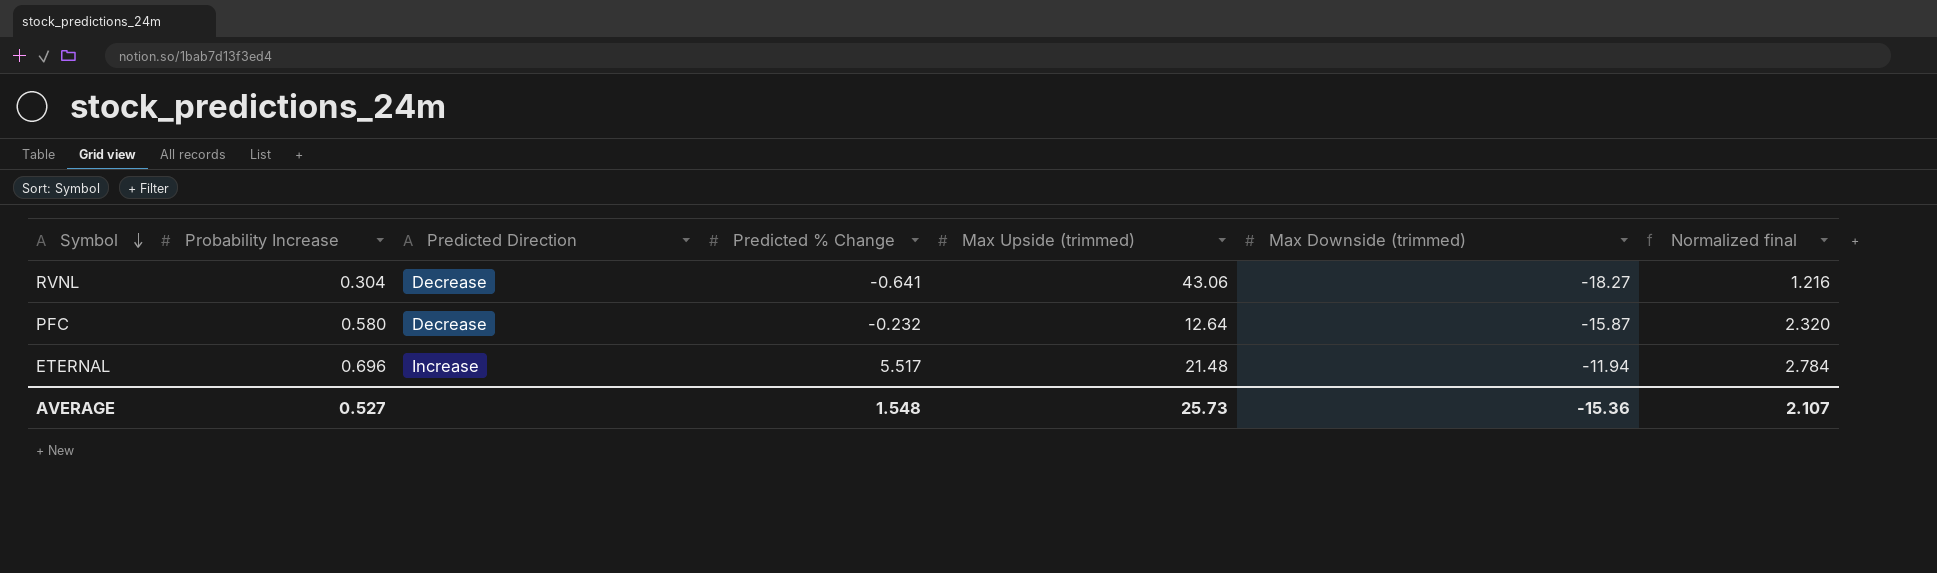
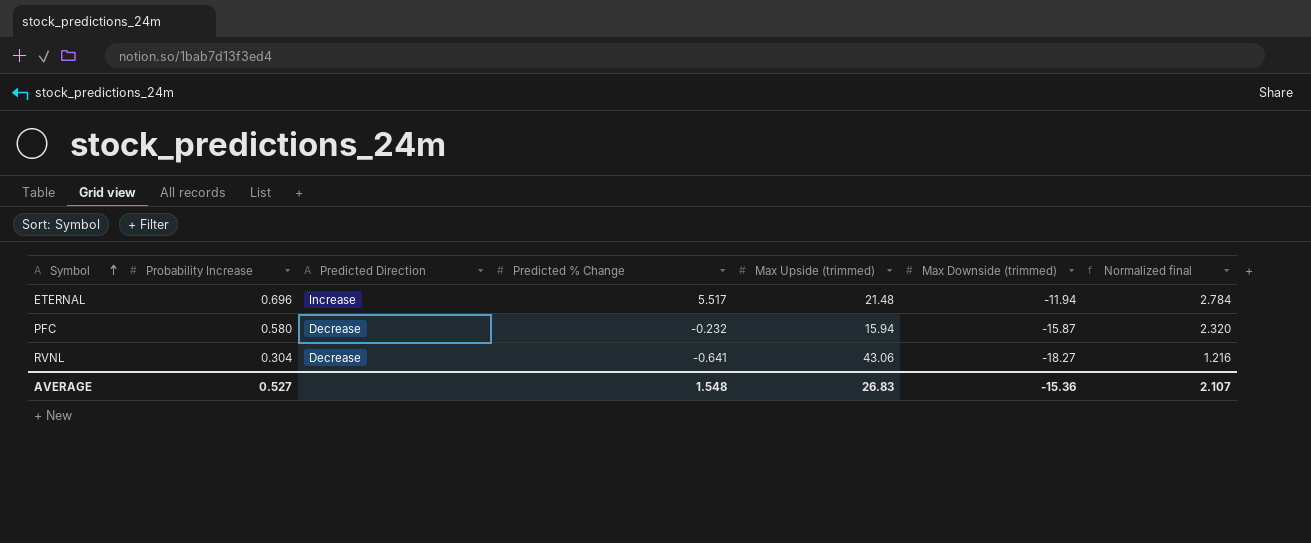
row order: Symbol descending -> Symbol ascending
PFC | Max Upside (trimmed): 12.64 -> 15.94
AVERAGE | Max Upside (trimmed): 25.73 -> 26.83

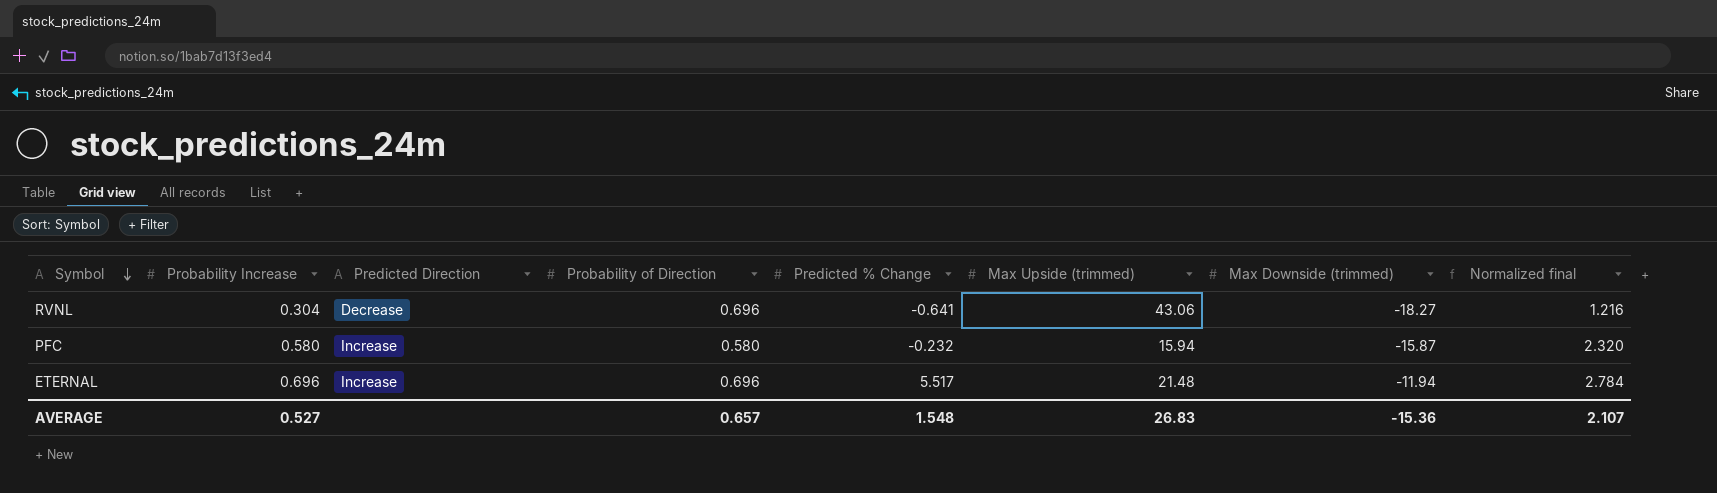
row order: Symbol ascending -> Symbol descending
column Probability of Direction | position: none -> 4
PFC | Predicted Direction: Decrease -> Increase

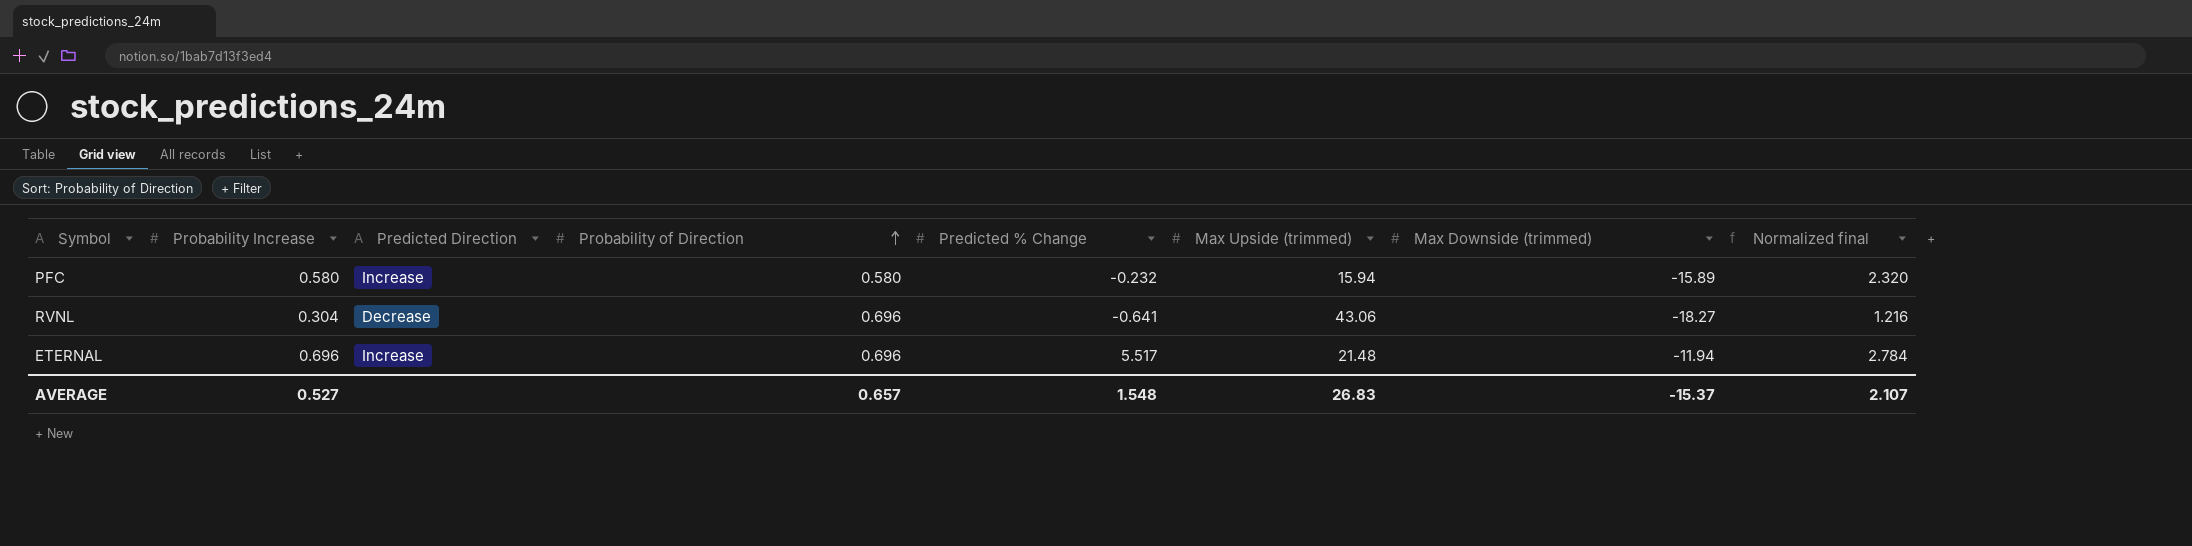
row order: Symbol descending -> Probability of Direction ascending
PFC | Max Downside (trimmed): -15.87 -> -15.89
AVERAGE | Max Downside (trimmed): -15.36 -> -15.37

